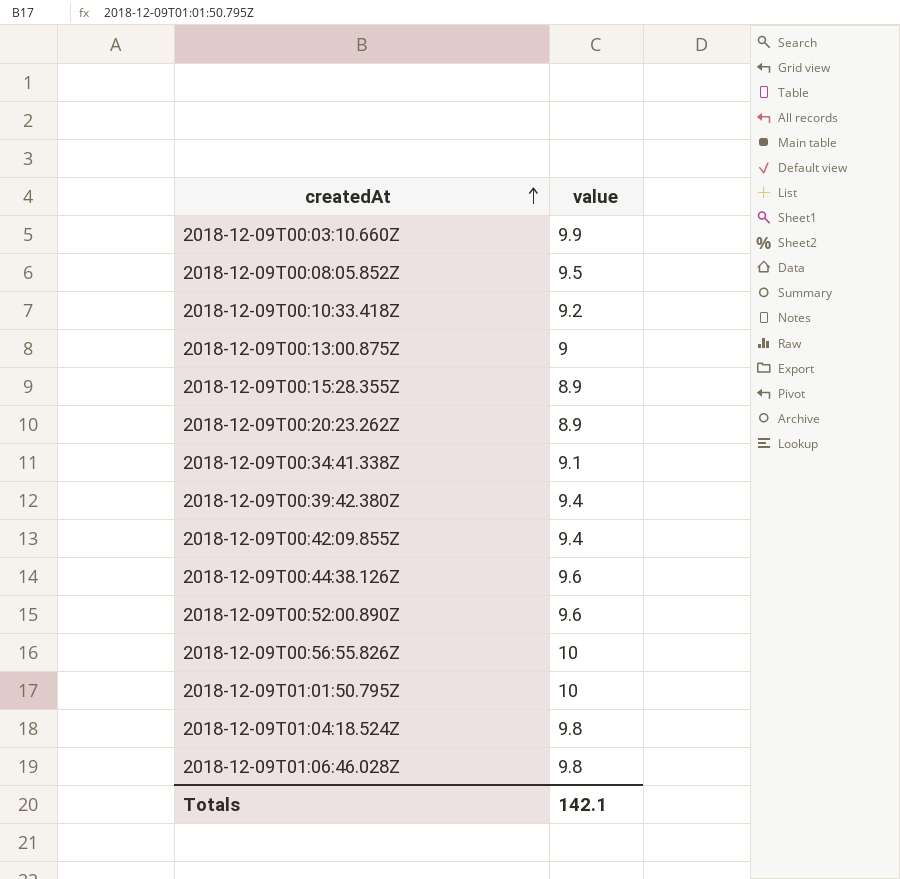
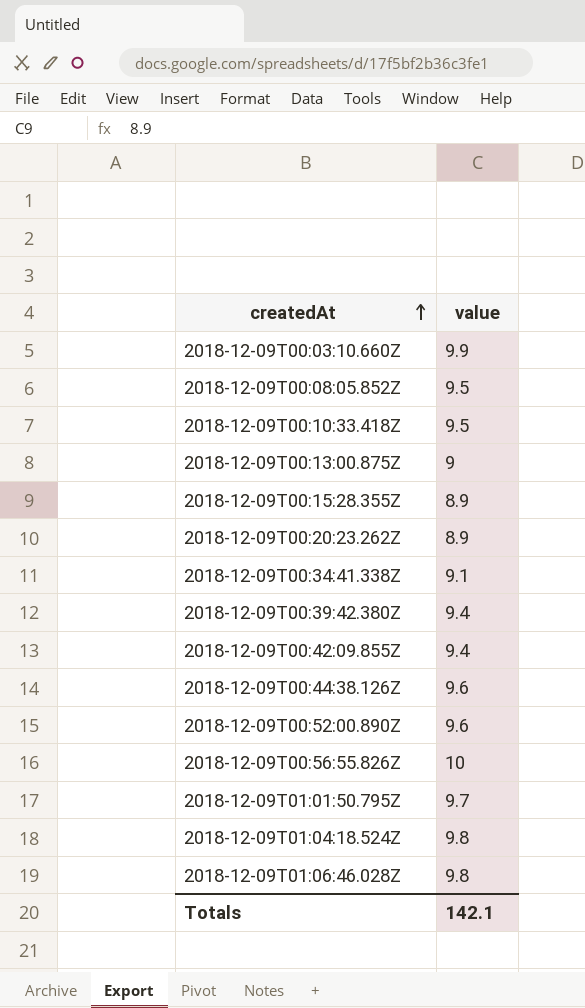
2018-12-09T00:10:33.418Z | value: 9.2 -> 9.5
2018-12-09T01:01:50.795Z | value: 10 -> 9.7

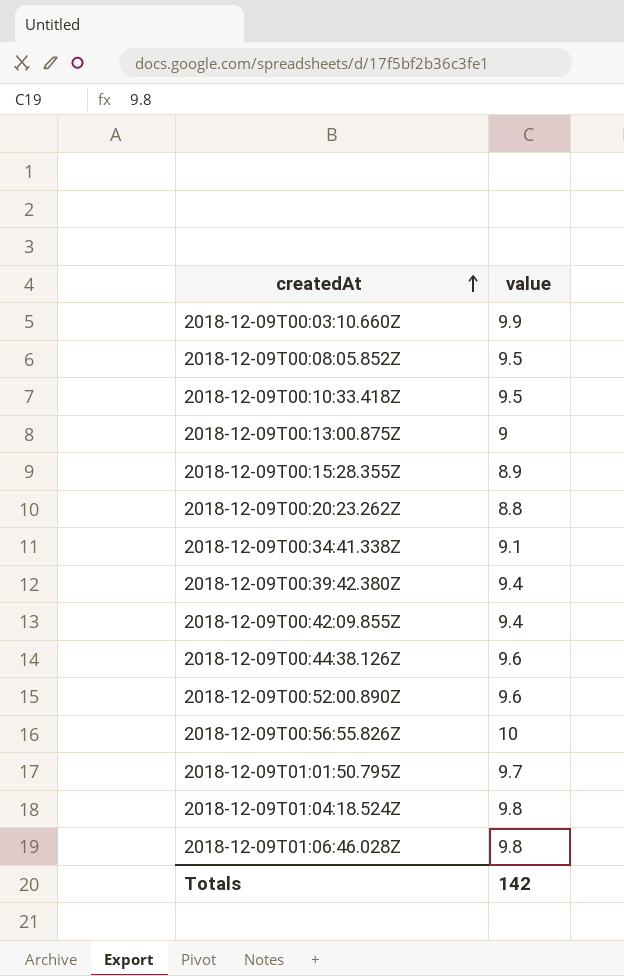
2018-12-09T00:20:23.262Z | value: 8.9 -> 8.8
Totals | value: 142.1 -> 142

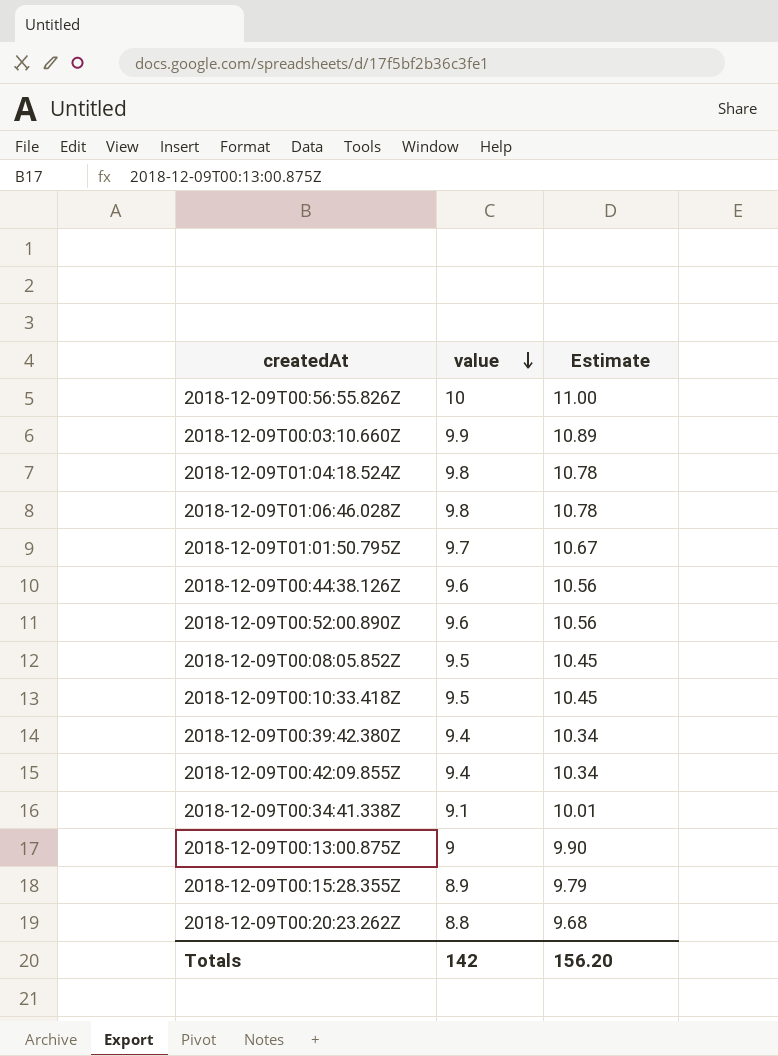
row order: createdAt ascending -> value descending
column Estimate | formula: none -> [value] * 1.1

